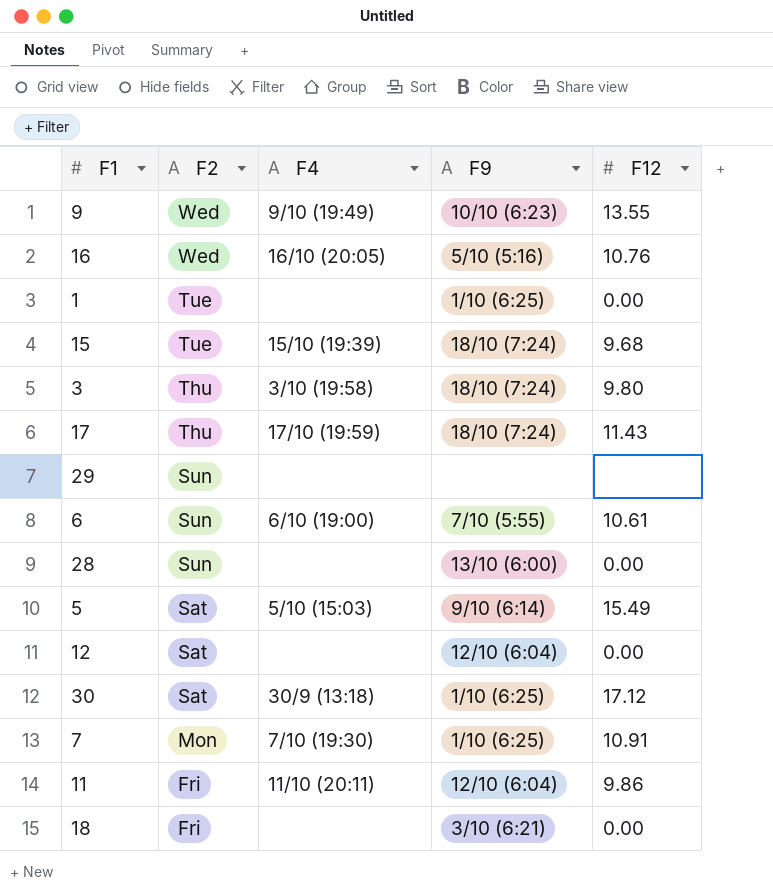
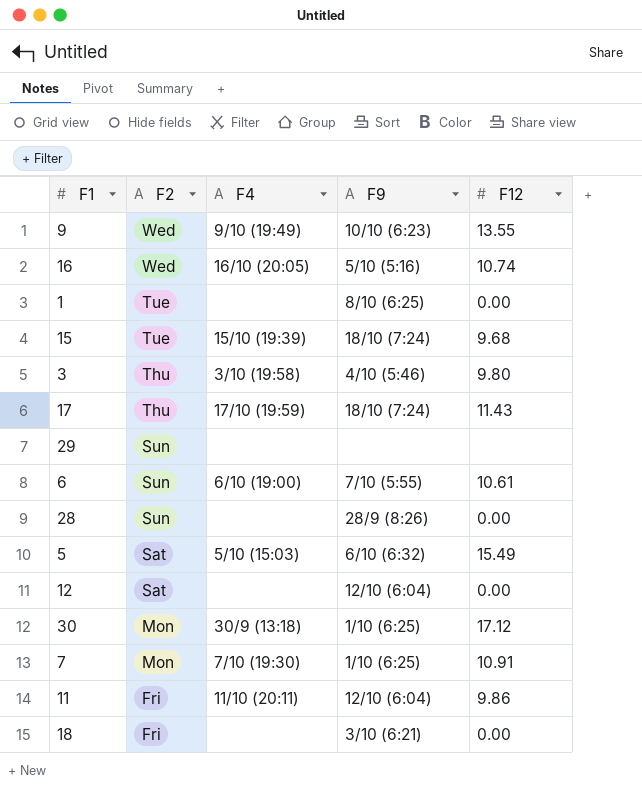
16 | F12: 10.76 -> 10.74
1 | F9: 1/10 (6:25) -> 8/10 (6:25)
3 | F9: 18/10 (7:24) -> 4/10 (5:46)
28 | F9: 13/10 (6:00) -> 28/9 (8:26)
5 | F9: 9/10 (6:14) -> 6/10 (6:32)
30 | F2: Sat -> Mon

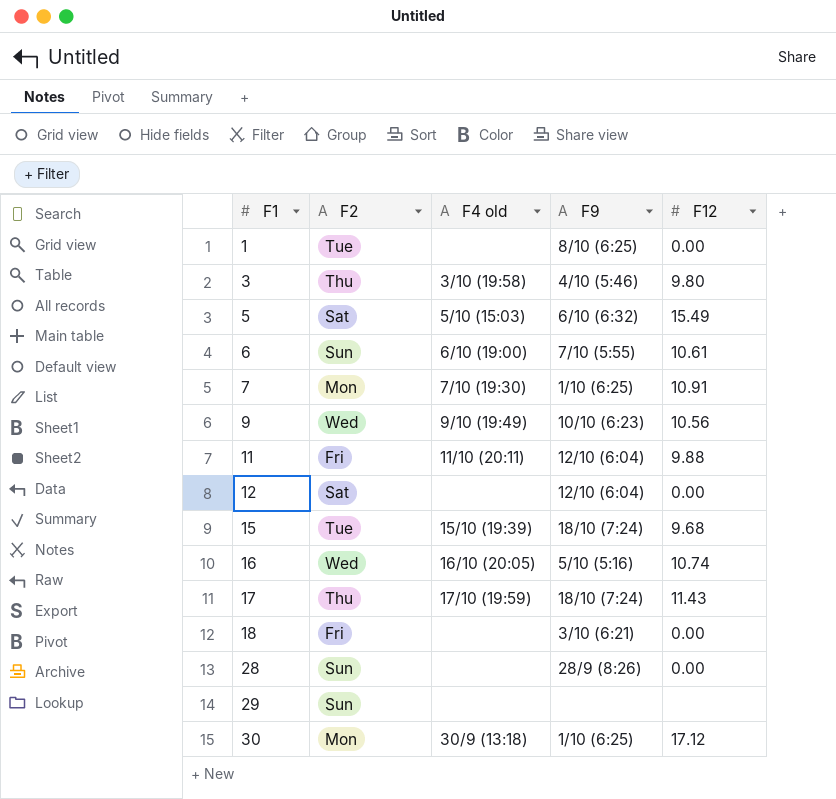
row order: F2 descending -> F1 ascending
column name: F4 -> F4 old
9 | F12: 13.55 -> 10.56
11 | F12: 9.86 -> 9.88

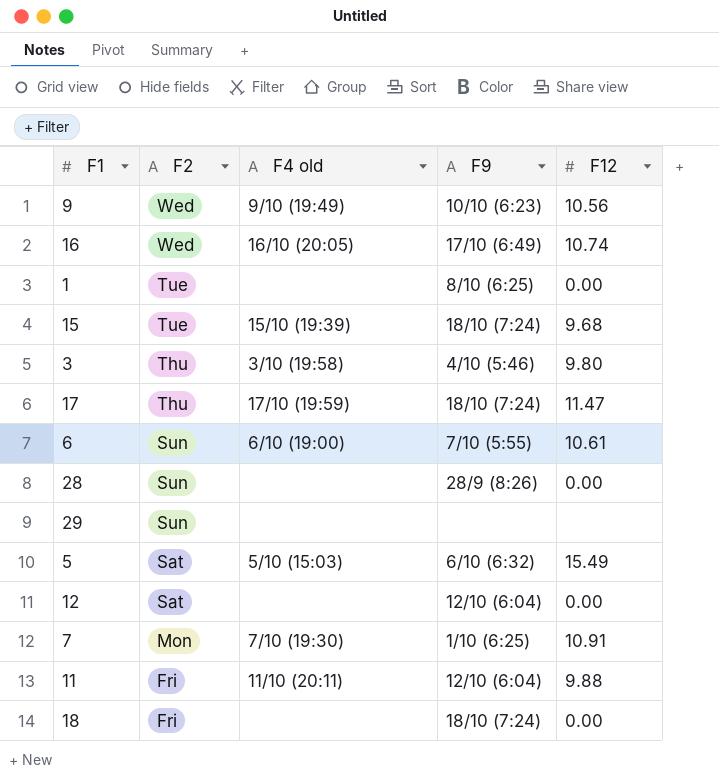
row order: F1 ascending -> F2 descending
row 30: Mon | 30/9 (13:18) | 1/10 (6:25) | 17.12 -> none
16 | F9: 5/10 (5:16) -> 17/10 (6:49)
17 | F12: 11.43 -> 11.47
18 | F9: 3/10 (6:21) -> 18/10 (7:24)

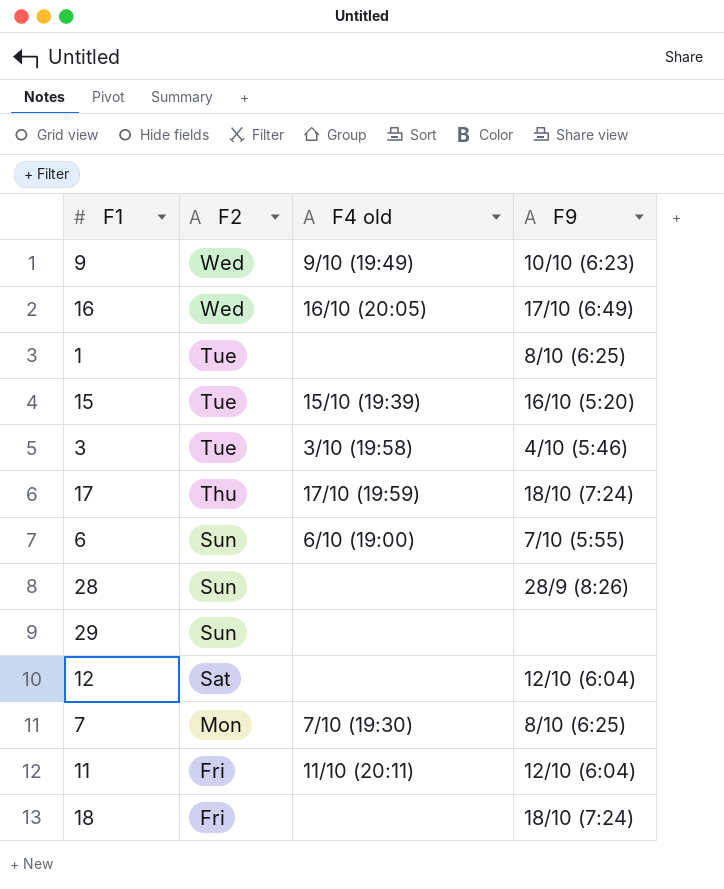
column F12 | position: 5 -> none
row 5: Sat | 5/10 (15:03) | 6/10 (6:32) | 15.49 -> none
15 | F9: 18/10 (7:24) -> 16/10 (5:20)
3 | F2: Thu -> Tue
7 | F9: 1/10 (6:25) -> 8/10 (6:25)

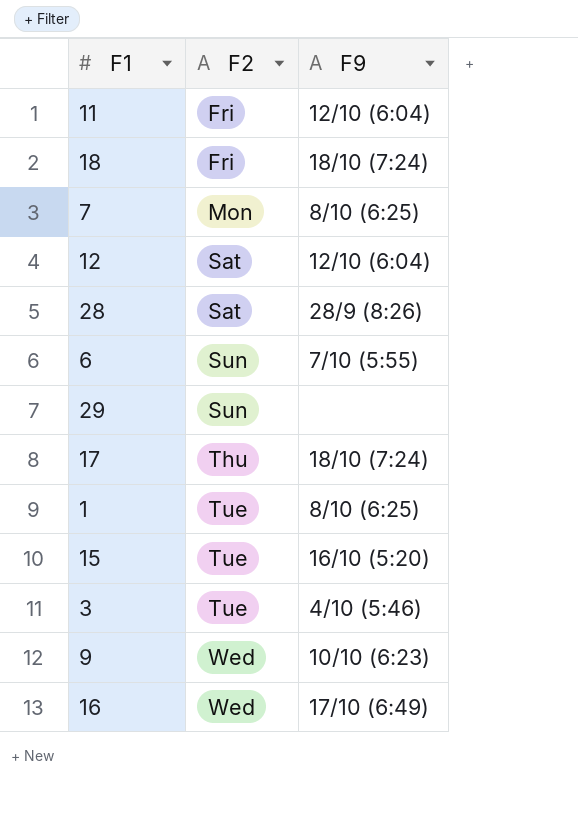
row order: F2 descending -> F2 ascending
column F4 old | position: 3 -> none
28 | F2: Sun -> Sat

